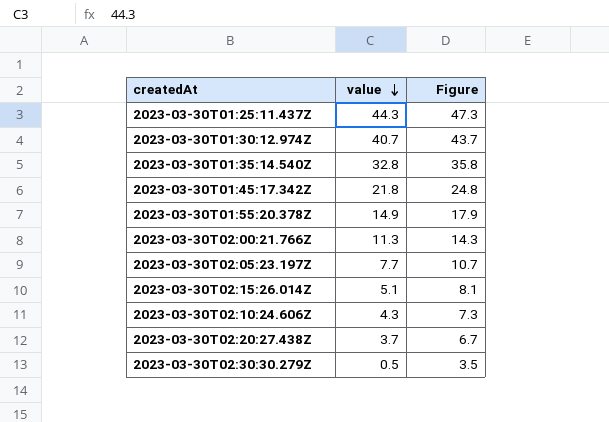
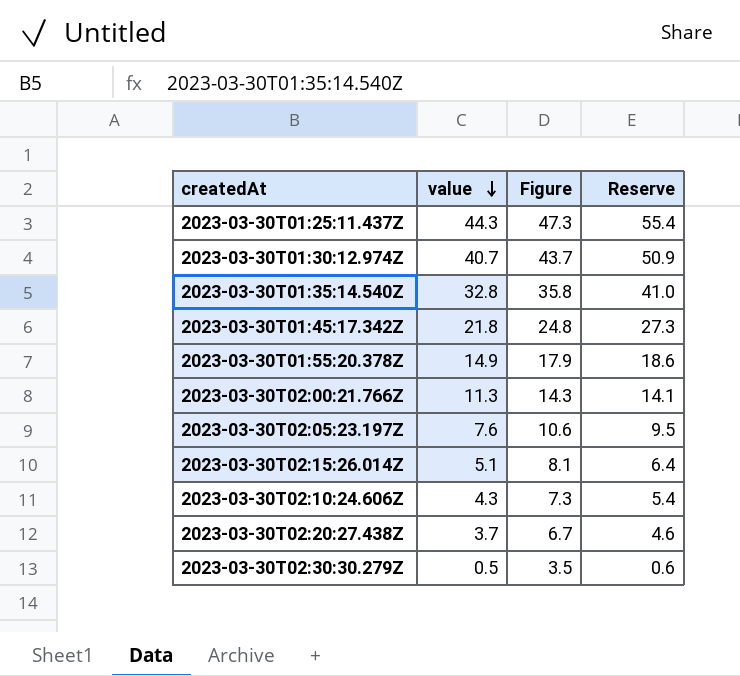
column Reserve | formula: none -> [value] * 1.25
2023-03-30T02:05:23.197Z | value: 7.7 -> 7.6
2023-03-30T02:05:23.197Z | Figure: 10.7 -> 10.6

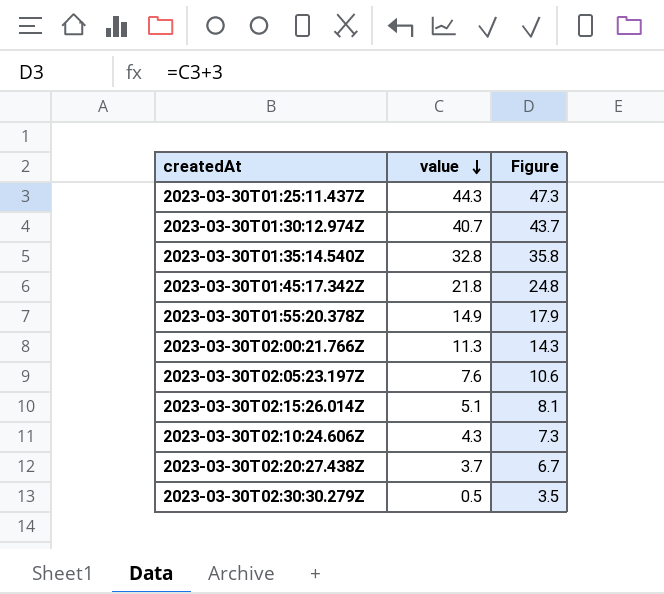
column Reserve | formula: [value] * 1.25 -> none

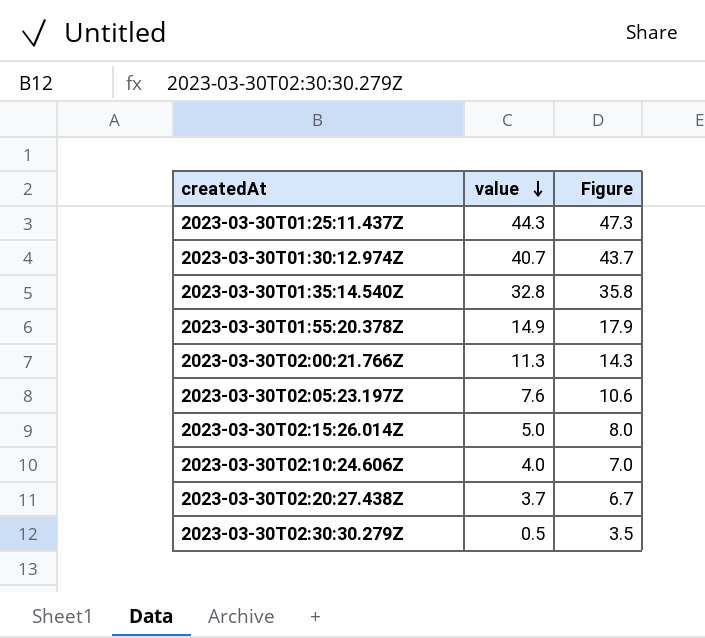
row 2023-03-30T01:45:17.342Z: 21.8 | 24.8 -> none
2023-03-30T02:15:26.014Z | value: 5.1 -> 5.0
2023-03-30T02:15:26.014Z | Figure: 8.1 -> 8.0
2023-03-30T02:10:24.606Z | value: 4.3 -> 4.0
2023-03-30T02:10:24.606Z | Figure: 7.3 -> 7.0

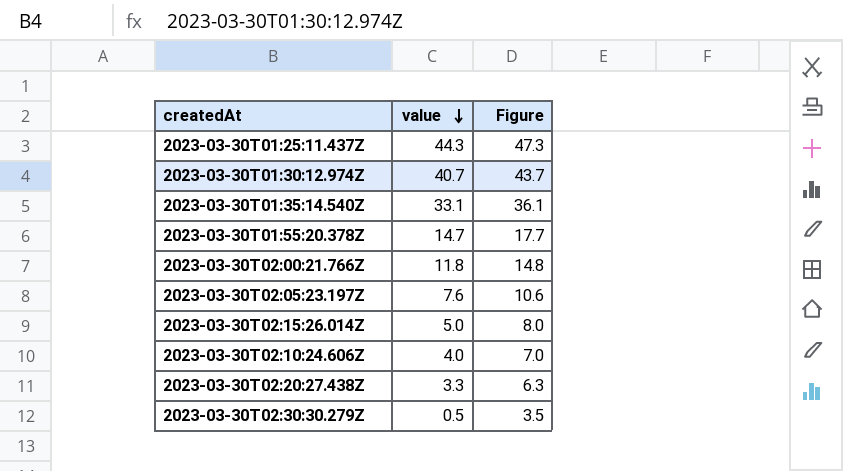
2023-03-30T01:35:14.540Z | value: 32.8 -> 33.1
2023-03-30T01:35:14.540Z | Figure: 35.8 -> 36.1
2023-03-30T01:55:20.378Z | value: 14.9 -> 14.7
2023-03-30T01:55:20.378Z | Figure: 17.9 -> 17.7
2023-03-30T02:00:21.766Z | value: 11.3 -> 11.8
2023-03-30T02:00:21.766Z | Figure: 14.3 -> 14.8
2023-03-30T02:20:27.438Z | value: 3.7 -> 3.3
2023-03-30T02:20:27.438Z | Figure: 6.7 -> 6.3

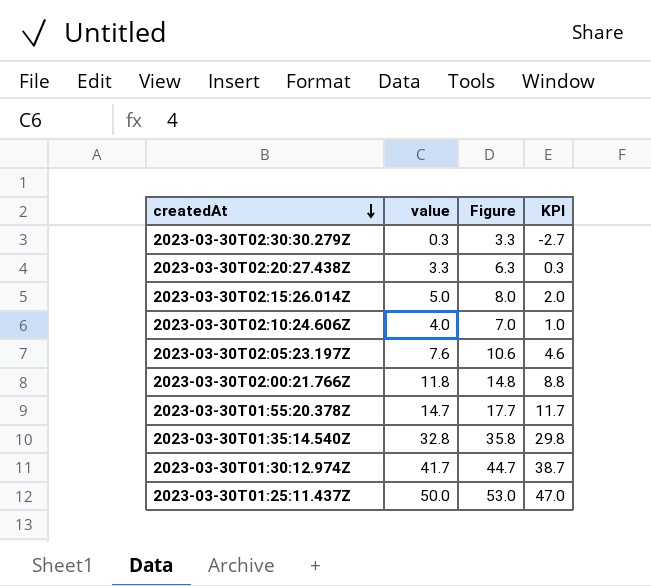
row order: value descending -> createdAt descending
column KPI | formula: none -> [value] - 3
2023-03-30T02:30:30.279Z | value: 0.5 -> 0.3
2023-03-30T02:30:30.279Z | Figure: 3.5 -> 3.3
2023-03-30T01:35:14.540Z | value: 33.1 -> 32.8
2023-03-30T01:35:14.540Z | Figure: 36.1 -> 35.8
2023-03-30T01:30:12.974Z | value: 40.7 -> 41.7
2023-03-30T01:30:12.974Z | Figure: 43.7 -> 44.7
2023-03-30T01:25:11.437Z | value: 44.3 -> 50.0
2023-03-30T01:25:11.437Z | Figure: 47.3 -> 53.0

